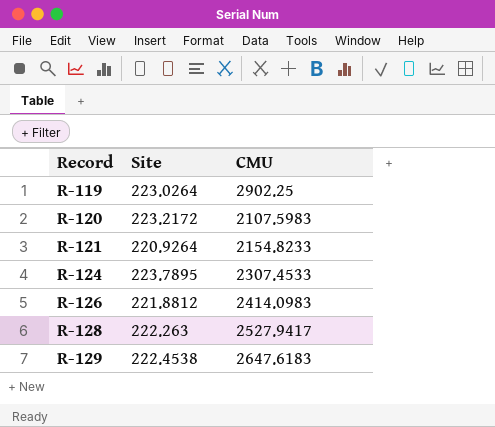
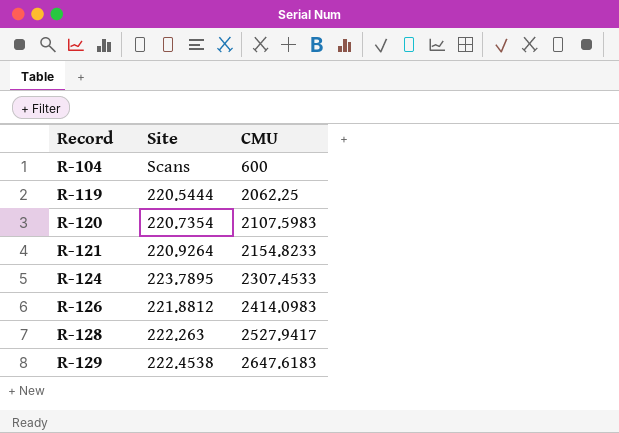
row R-104: none -> Scans | 600
R-119 | Site: 223.0264 -> 220.5444
R-119 | CMU: 2902.25 -> 2062.25
R-120 | Site: 223.2172 -> 220.7354

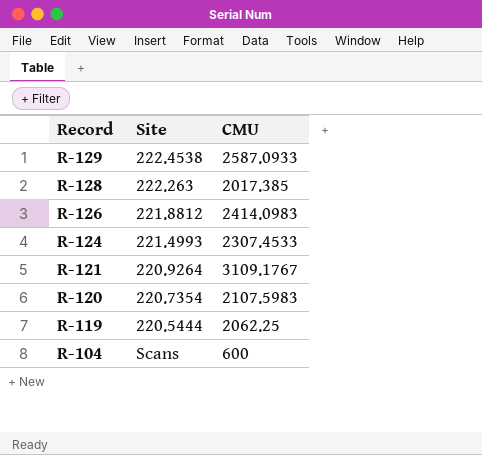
row order: Record ascending -> Record descending
R-129 | CMU: 2647.6183 -> 2587.0933
R-128 | CMU: 2527.9417 -> 2017.385
R-124 | Site: 223.7895 -> 221.4993
R-121 | CMU: 2154.8233 -> 3109.1767

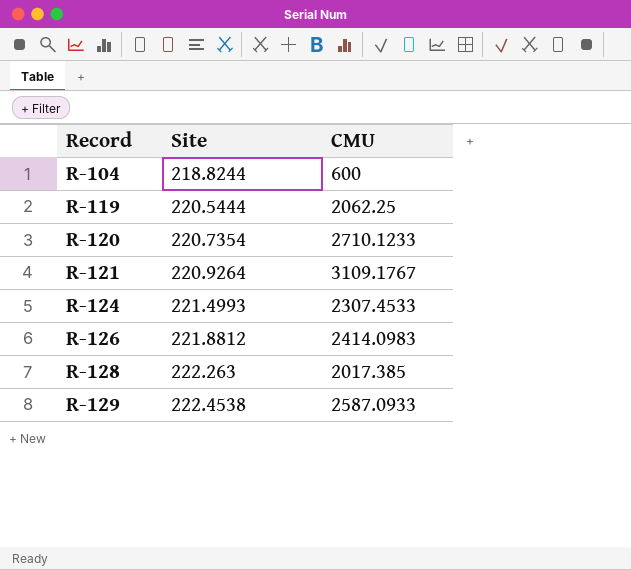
row order: Record descending -> Record ascending
R-104 | Site: Scans -> 218.8244
R-120 | CMU: 2107.5983 -> 2710.1233

